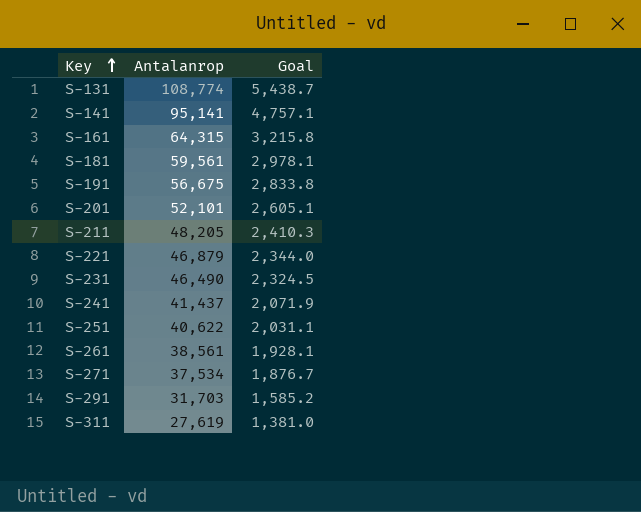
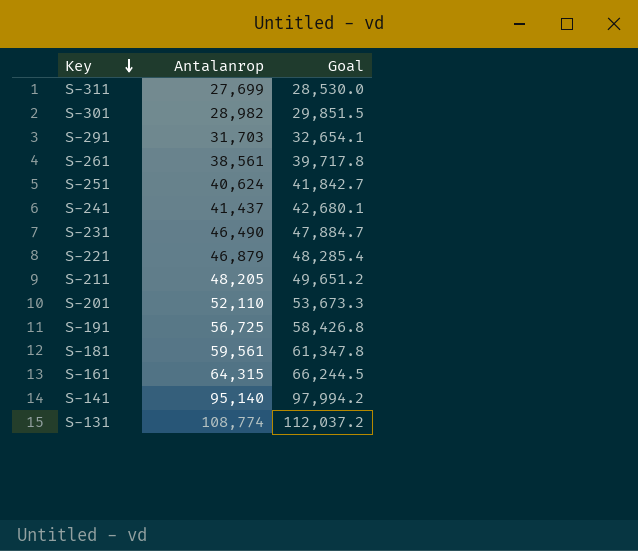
row order: Key ascending -> Key descending
column Goal | formula: [Antalanrop] * 0.05 -> [Antalanrop] * 1.03
row S-271: 37,534 | 1,876.7 -> none
S-311 | Antalanrop: 27,619 -> 27,699
row S-301: none -> 28,982 | 29,851.5
S-251 | Antalanrop: 40,622 -> 40,624
S-201 | Antalanrop: 52,101 -> 52,110
S-191 | Antalanrop: 56,675 -> 56,725
S-141 | Antalanrop: 95,141 -> 95,140

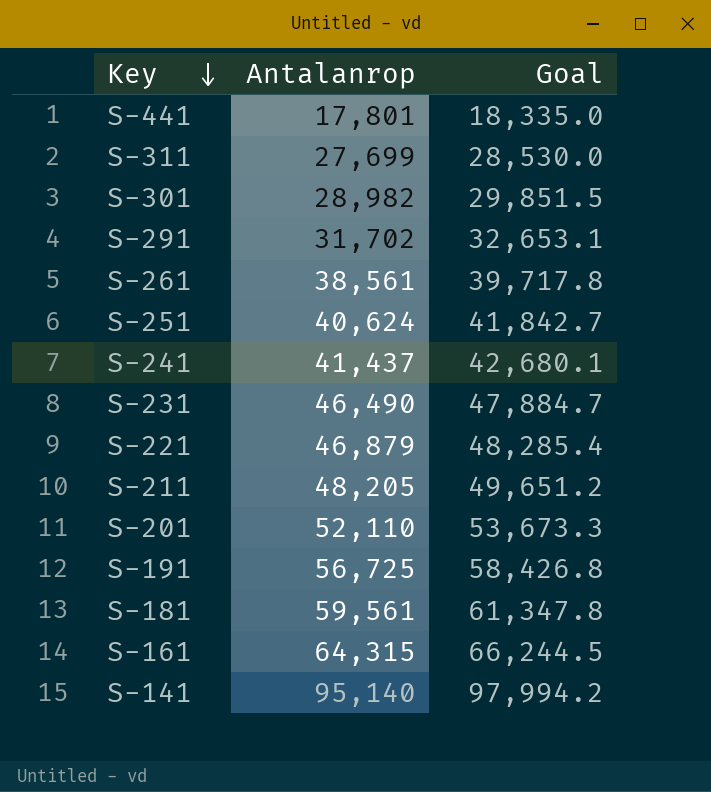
row S-131: 108,774 | 112,037.2 -> none
row S-441: none -> 17,801 | 18,335.0
S-291 | Antalanrop: 31,703 -> 31,702
S-291 | Goal: 32,654.1 -> 32,653.1

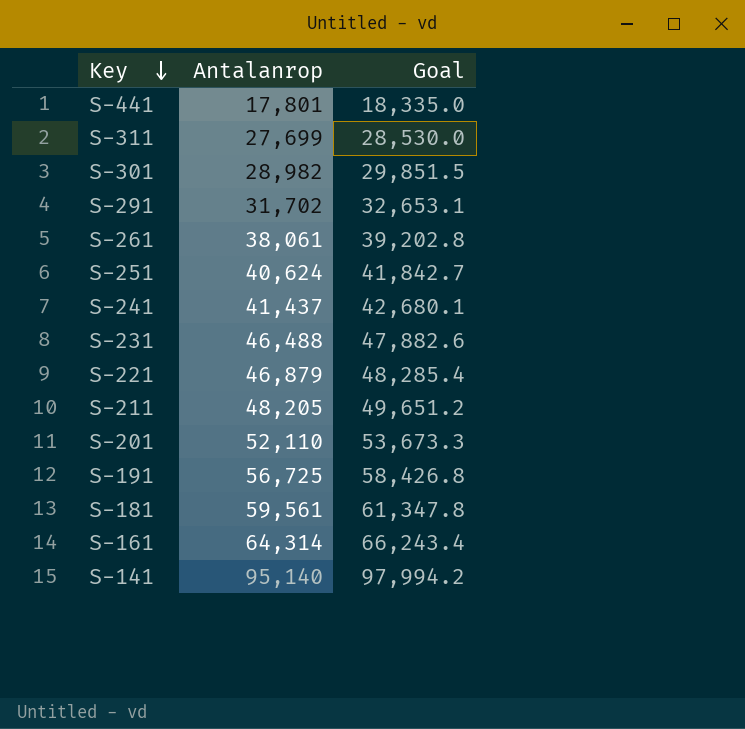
S-261 | Antalanrop: 38,561 -> 38,061
S-261 | Goal: 39,717.8 -> 39,202.8
S-231 | Antalanrop: 46,490 -> 46,488
S-231 | Goal: 47,884.7 -> 47,882.6
S-161 | Antalanrop: 64,315 -> 64,314
S-161 | Goal: 66,244.5 -> 66,243.4

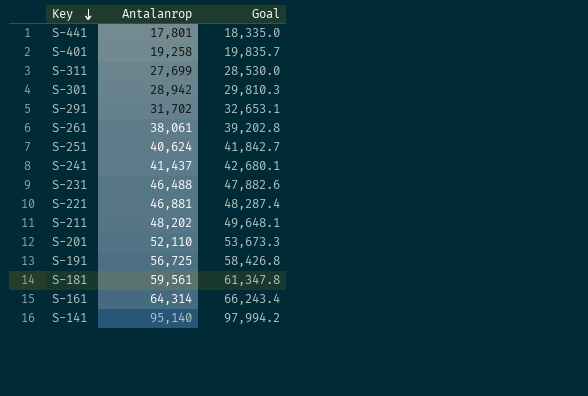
row S-401: none -> 19,258 | 19,835.7
S-301 | Antalanrop: 28,982 -> 28,942
S-301 | Goal: 29,851.5 -> 29,810.3
S-221 | Antalanrop: 46,879 -> 46,881
S-221 | Goal: 48,285.4 -> 48,287.4
S-211 | Antalanrop: 48,205 -> 48,202
S-211 | Goal: 49,651.2 -> 49,648.1

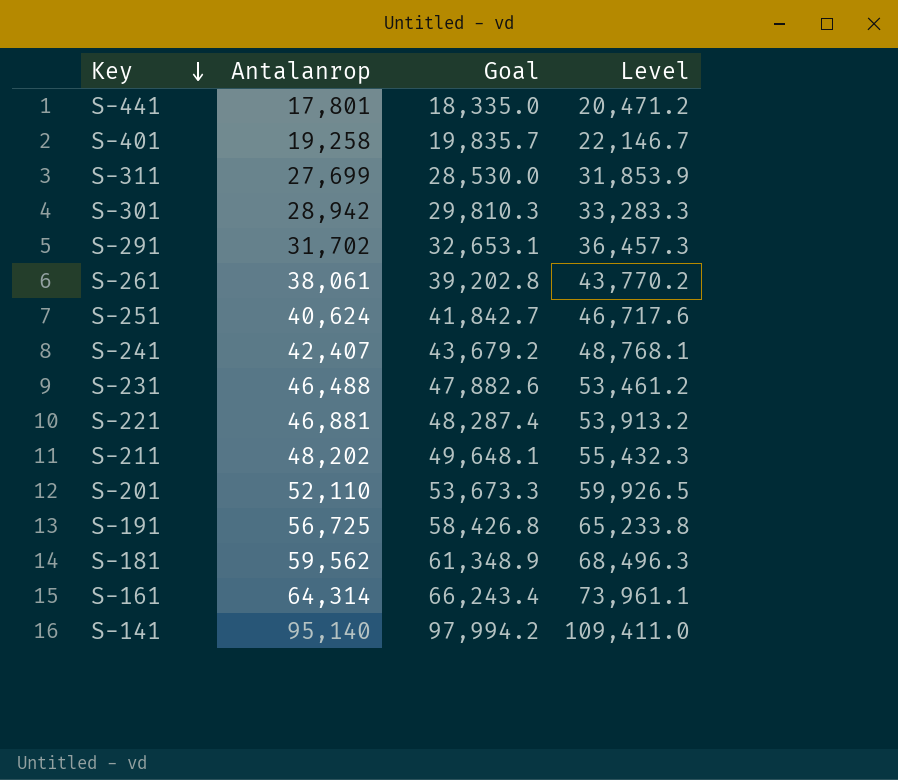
column Level | formula: none -> [Antalanrop] * 1.15
S-241 | Antalanrop: 41,437 -> 42,407
S-241 | Goal: 42,680.1 -> 43,679.2
S-181 | Antalanrop: 59,561 -> 59,562
S-181 | Goal: 61,347.8 -> 61,348.9

